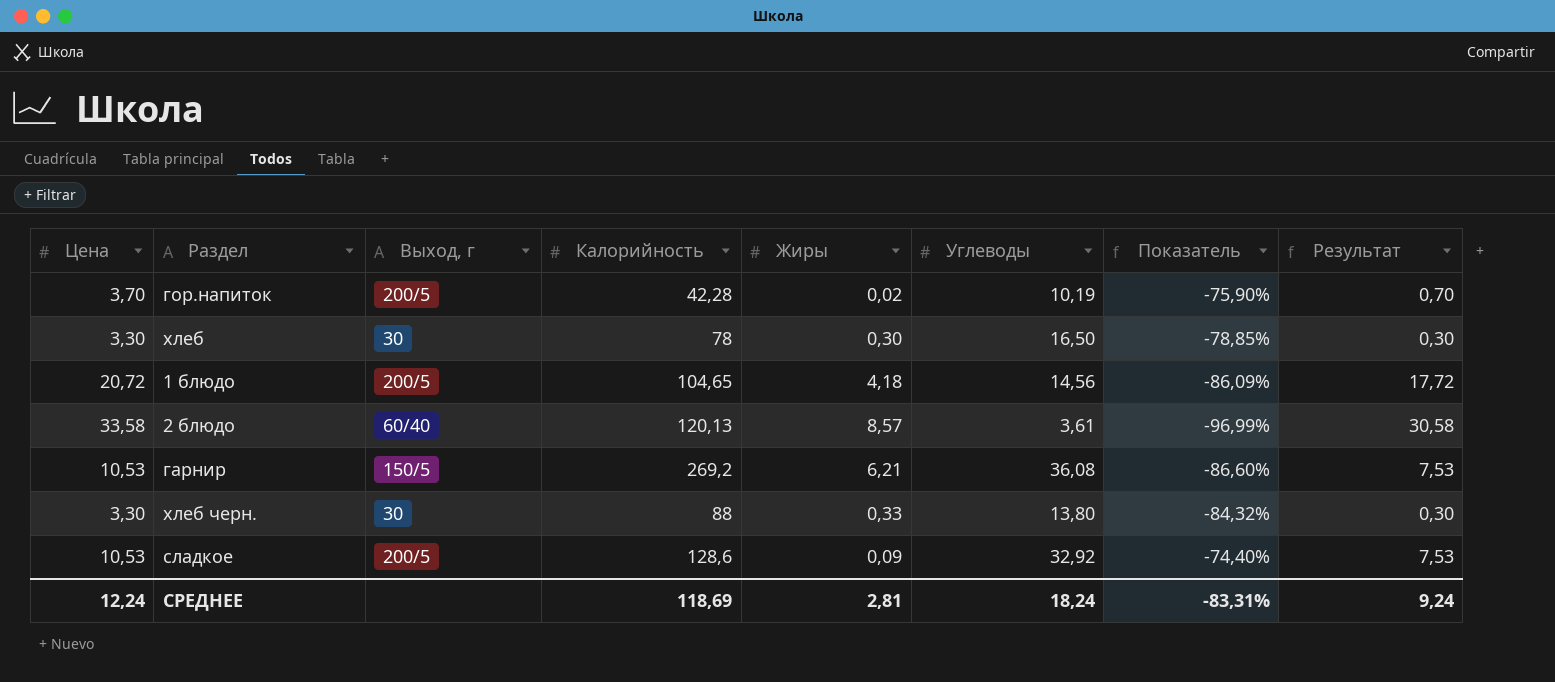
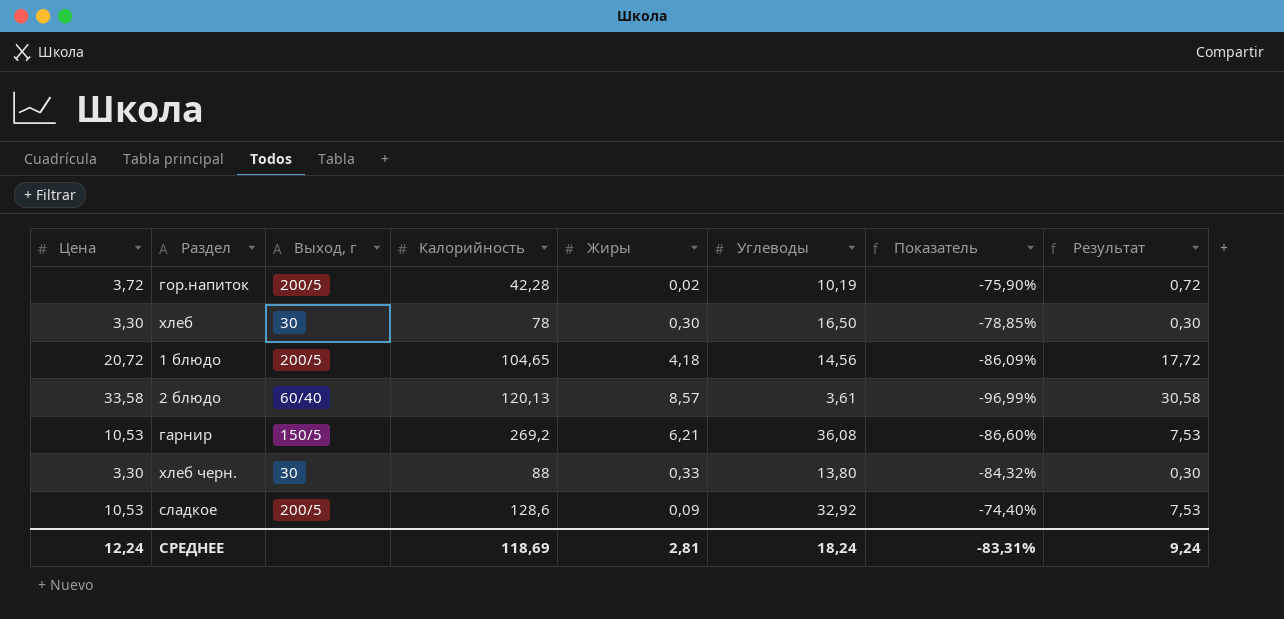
гор.напиток | Цена: 3,70 -> 3,72
гор.напиток | Результат: 0,70 -> 0,72

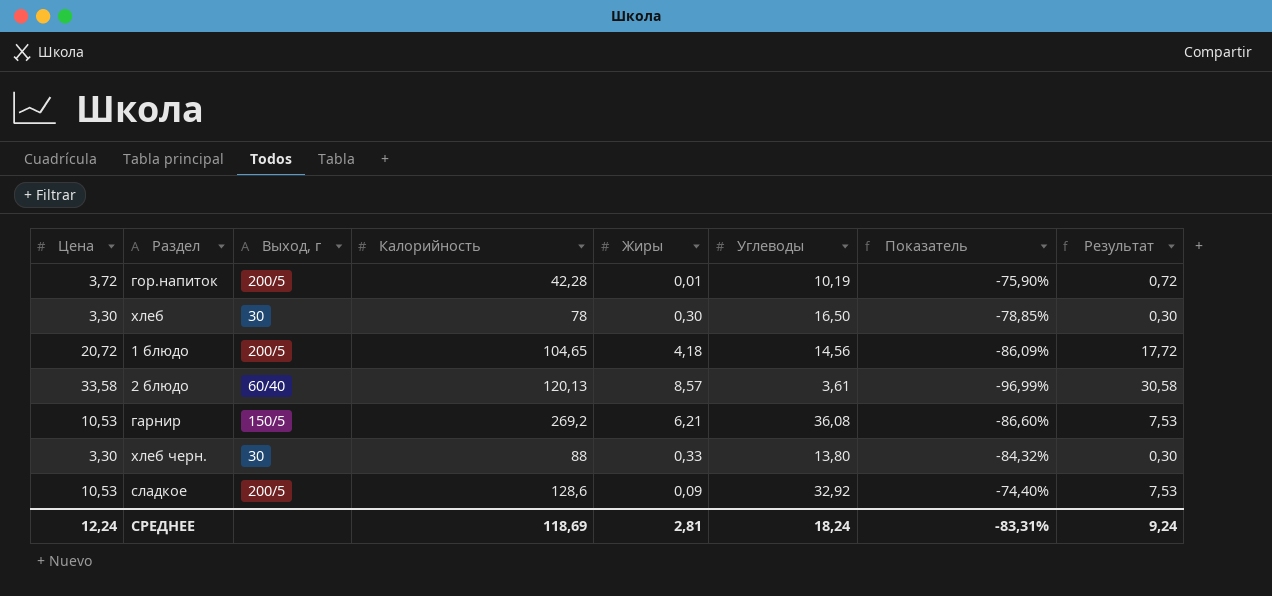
гор.напиток | Жиры: 0,02 -> 0,01

